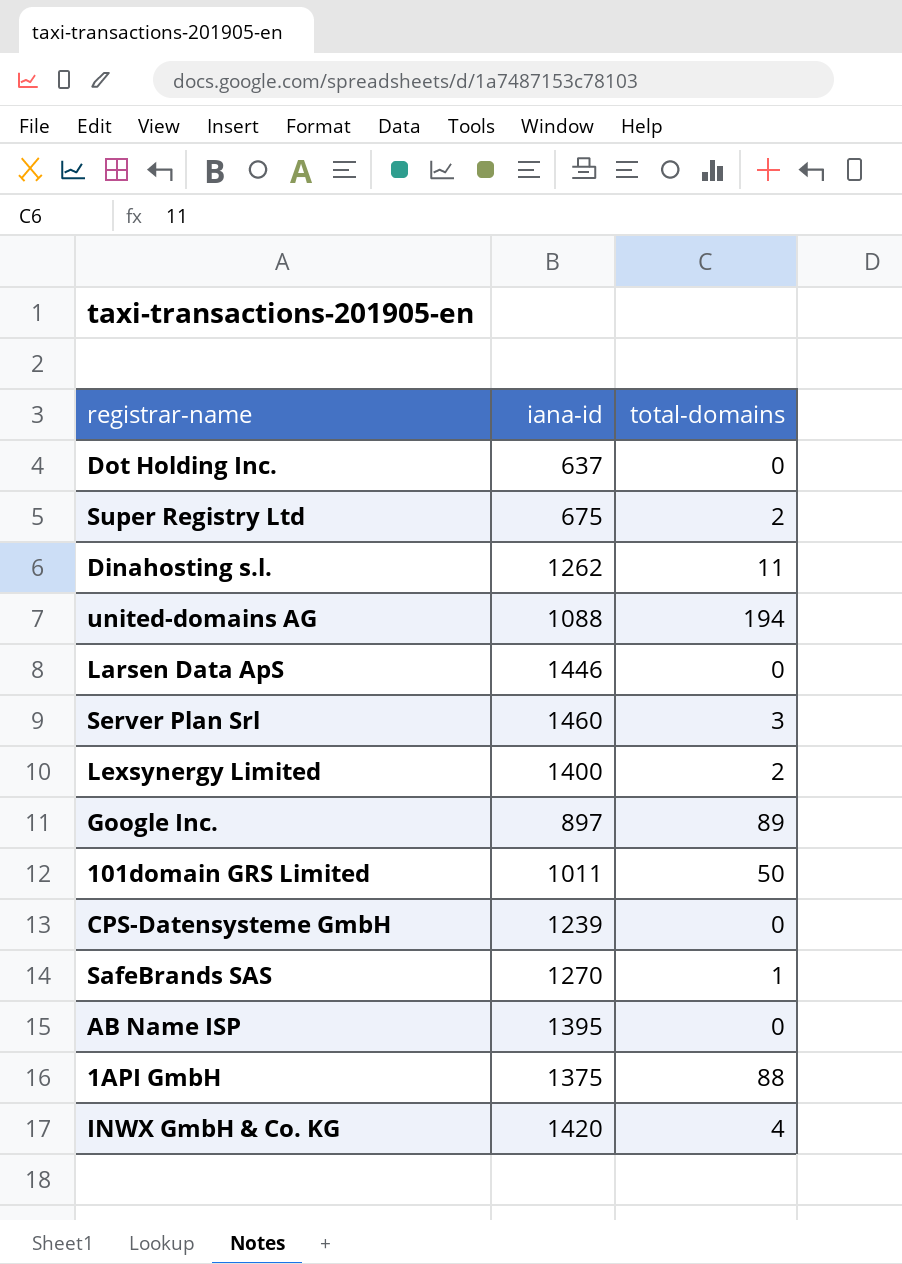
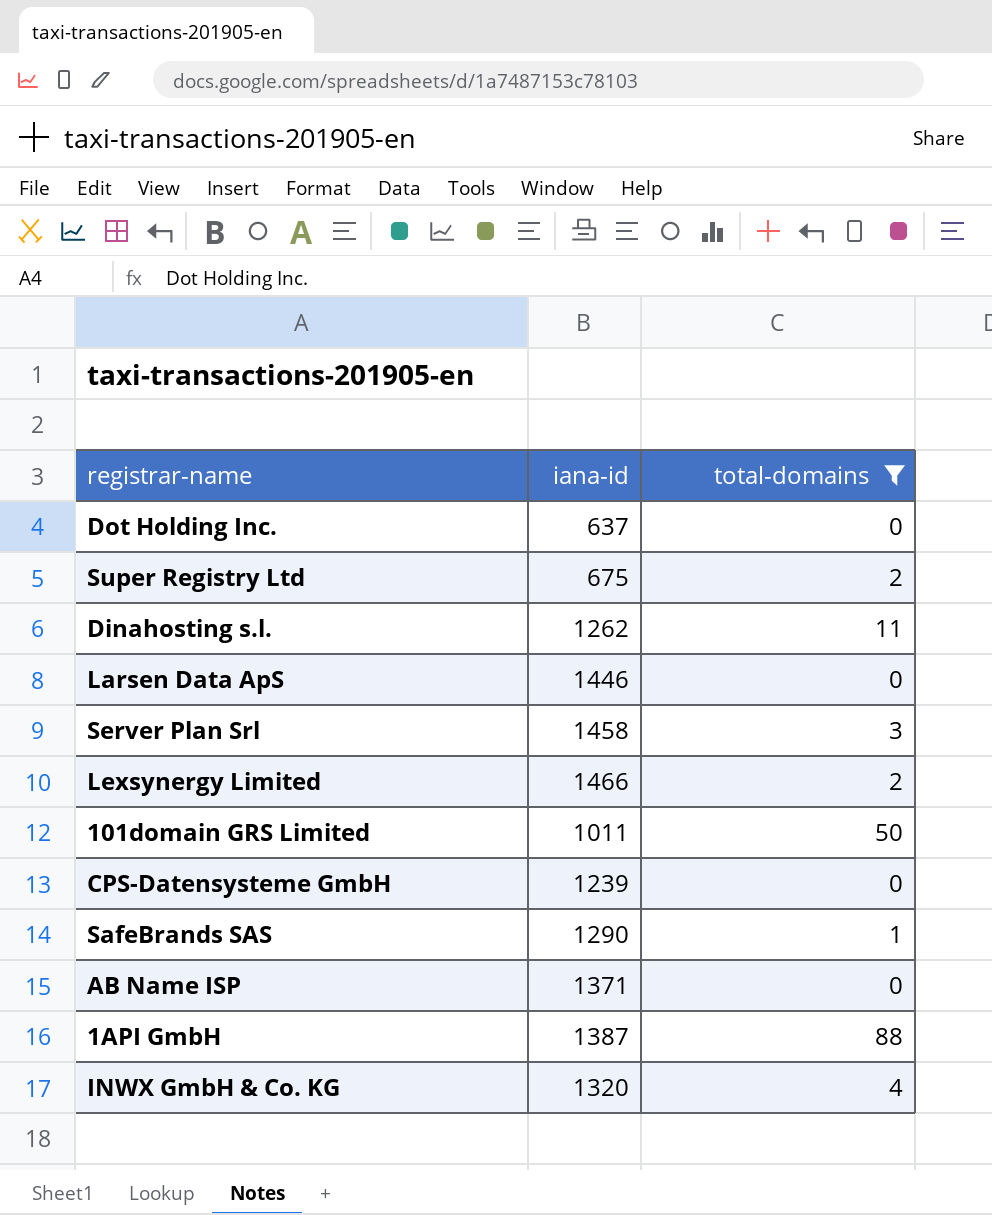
filter: none -> total-domains <= 88
Server Plan Srl | iana-id: 1460 -> 1458
Lexsynergy Limited | iana-id: 1400 -> 1466
SafeBrands SAS | iana-id: 1270 -> 1290
AB Name ISP | iana-id: 1395 -> 1371
1API GmbH | iana-id: 1375 -> 1387
INWX GmbH & Co. KG | iana-id: 1420 -> 1320

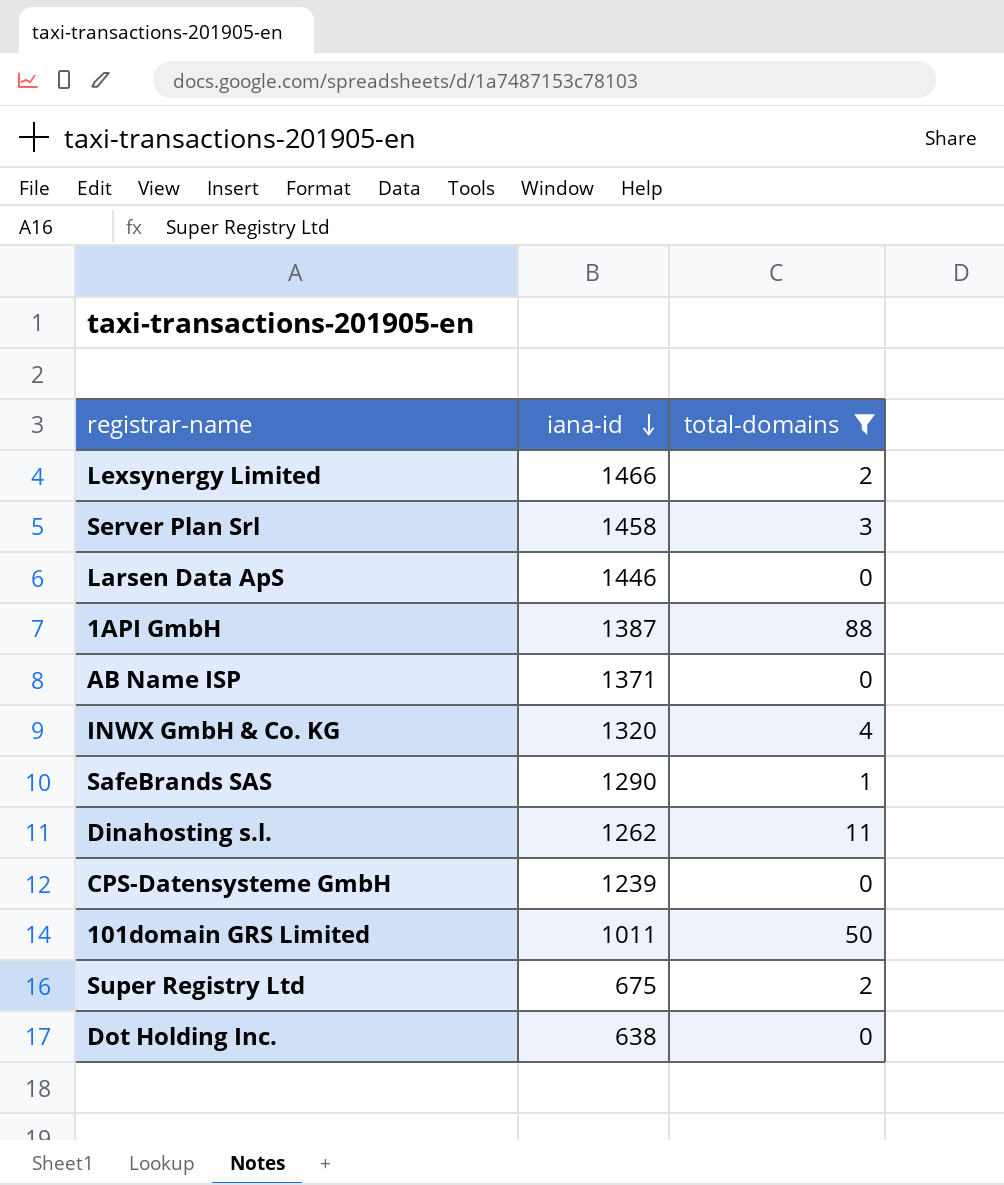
row order: none -> iana-id descending
Dot Holding Inc. | iana-id: 637 -> 638

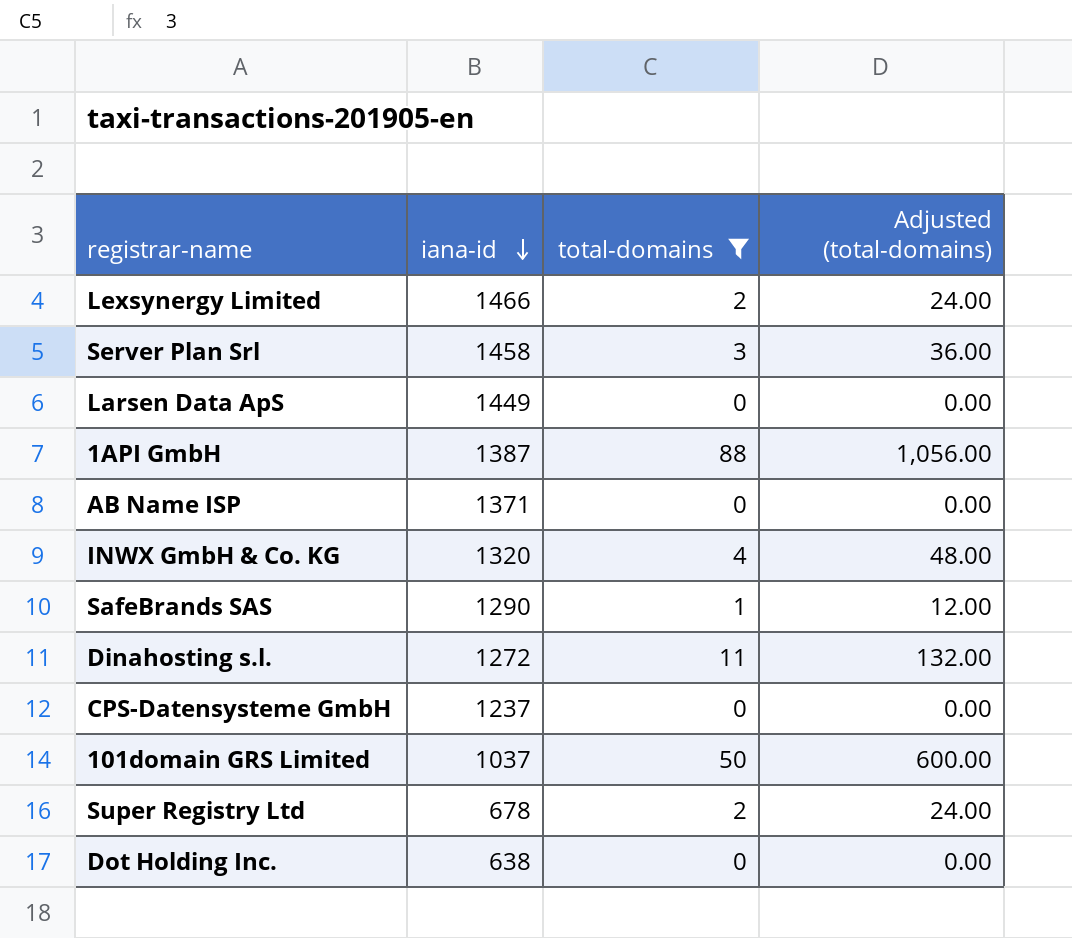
column Adjusted (total-domains) | formula: none -> [total-domains] * 12
Larsen Data ApS | iana-id: 1446 -> 1449
Dinahosting s.l. | iana-id: 1262 -> 1272
CPS-Datensysteme GmbH | iana-id: 1239 -> 1237
101domain GRS Limited | iana-id: 1011 -> 1037
Super Registry Ltd | iana-id: 675 -> 678

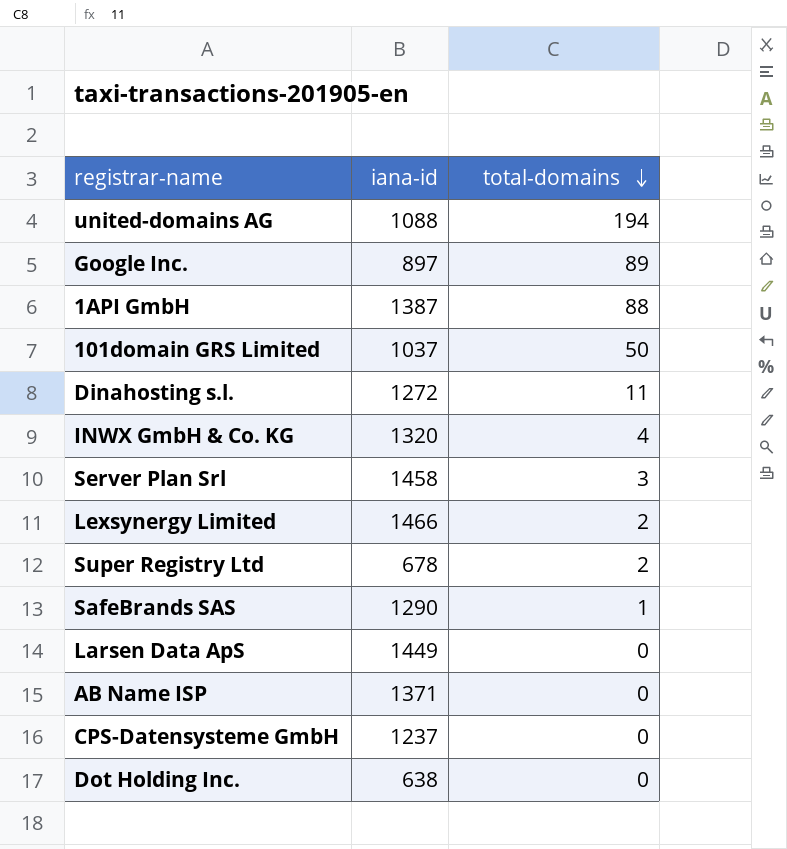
filter: total-domains <= 88 -> none
row order: iana-id descending -> total-domains descending
column Adjusted (total-domains) | formula: [total-domains] * 12 -> none

